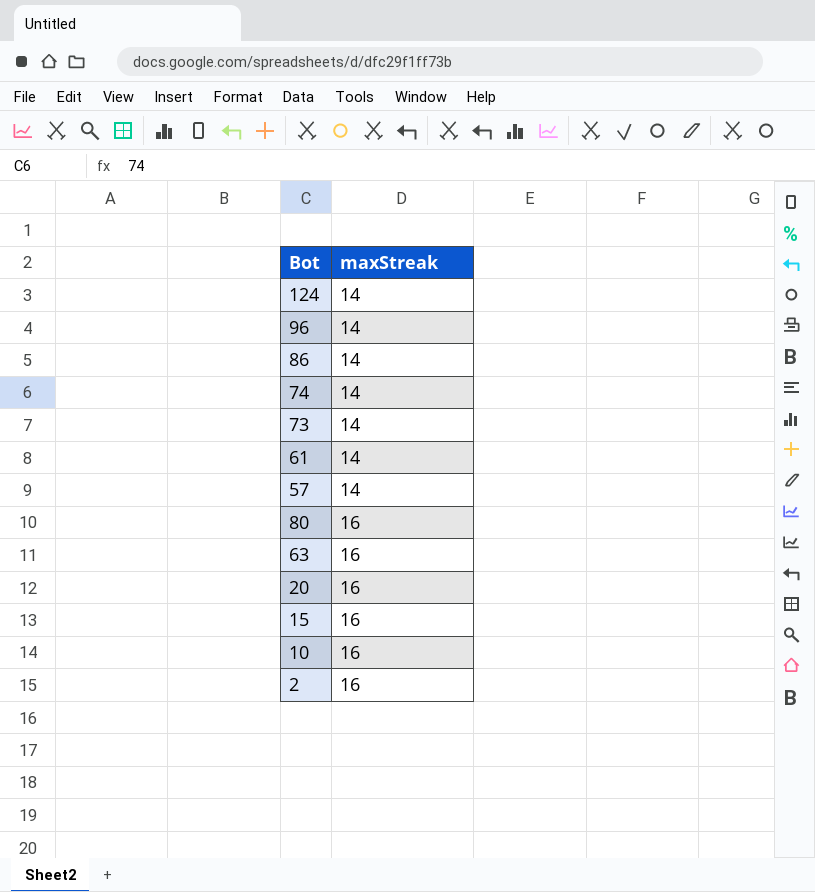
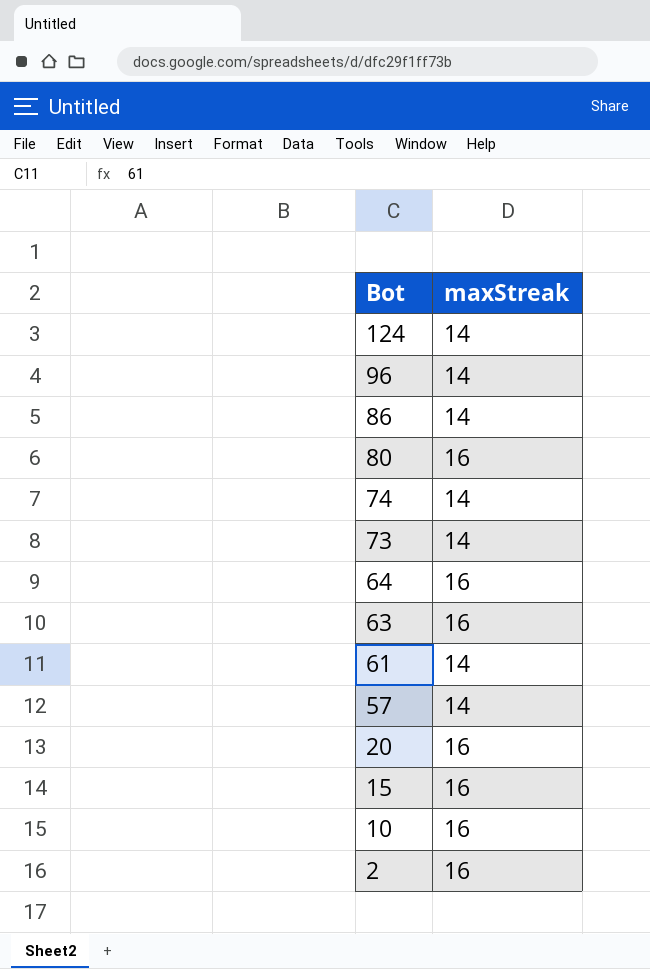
row order: maxStreak ascending -> Bot descending
row 64: none -> 16

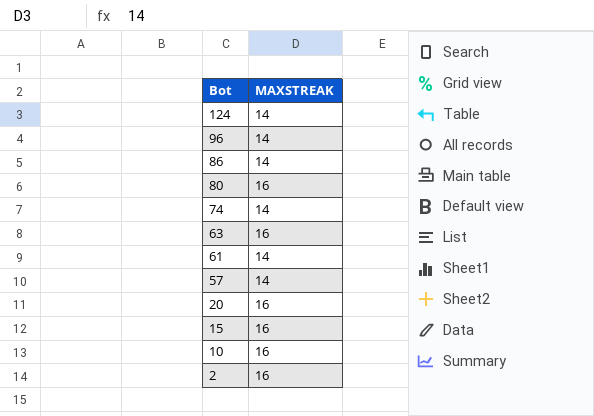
column name: maxStreak -> MAXSTREAK
row 73: 14 -> none
row 64: 16 -> none

